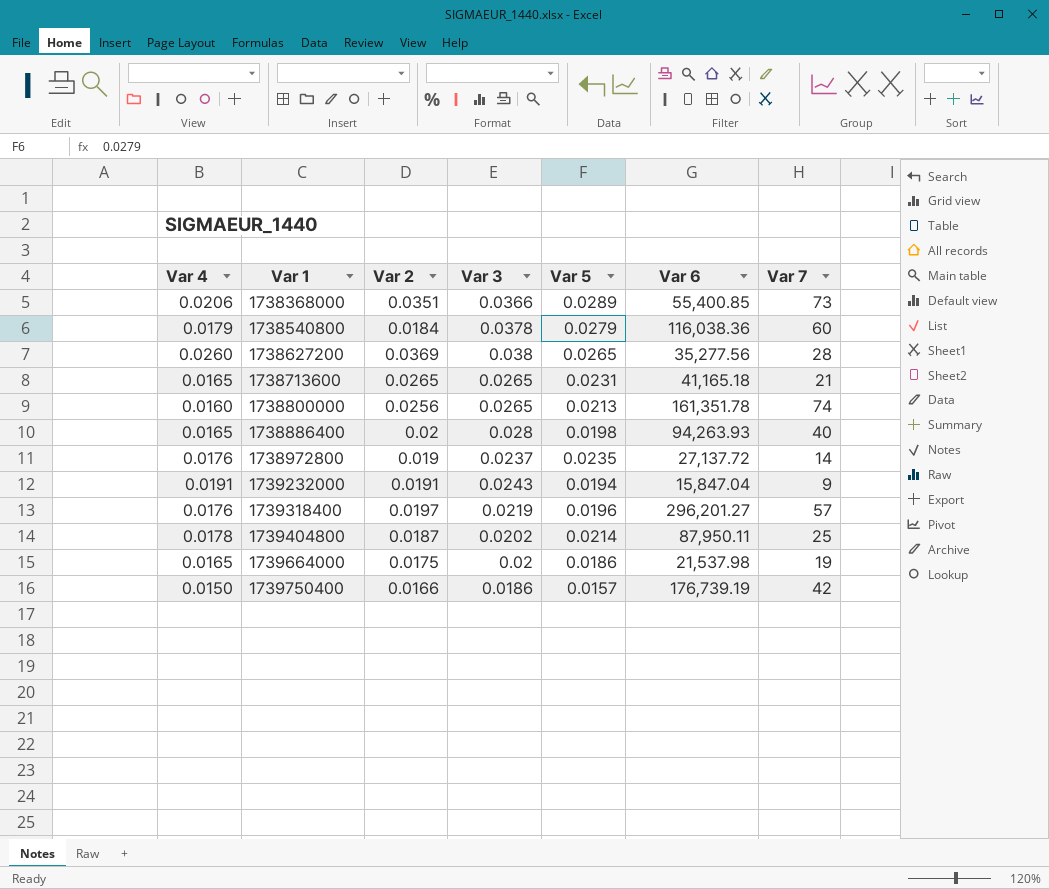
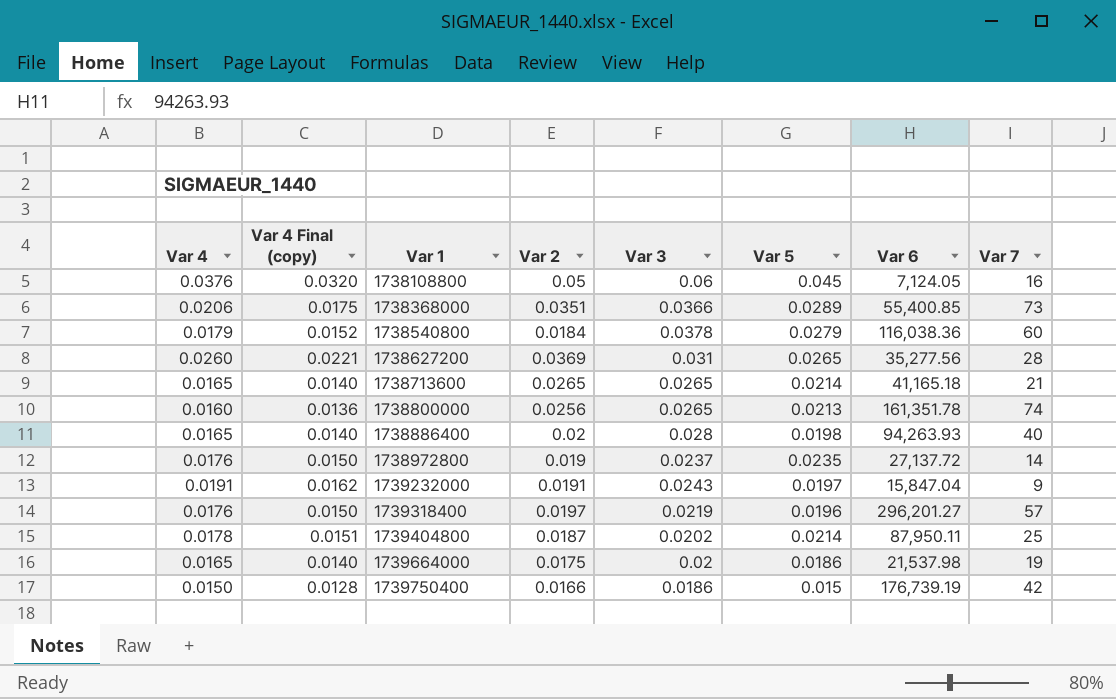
column Var 4 Final (copy) | formula: none -> [Var 4] * 0.85
row 1738108800: none -> 0.0376 | 0.0320 | 0.05 | 0.06 | 0.045 | 7,124.05 | 16
1738627200 | Var 3: 0.038 -> 0.031
1738713600 | Var 5: 0.0231 -> 0.0214
1739232000 | Var 5: 0.0194 -> 0.0197
1739750400 | Var 5: 0.0157 -> 0.015

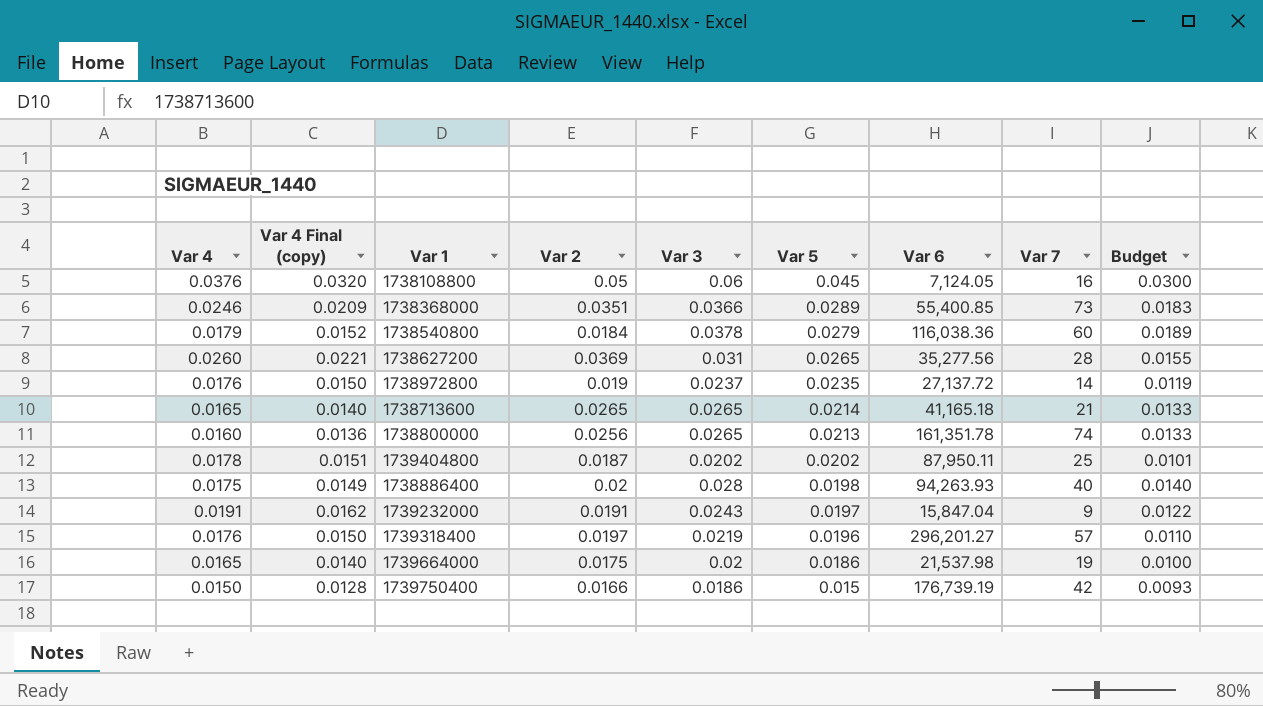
row order: Var 1 ascending -> Var 5 descending
column Budget | formula: none -> [Var 3] * 0.5
1738368000 | Var 4: 0.0206 -> 0.0246
1738368000 | Var 4 Final (copy): 0.0175 -> 0.0209
1739404800 | Var 5: 0.0214 -> 0.0202
1738886400 | Var 4: 0.0165 -> 0.0175
1738886400 | Var 4 Final (copy): 0.0140 -> 0.0149

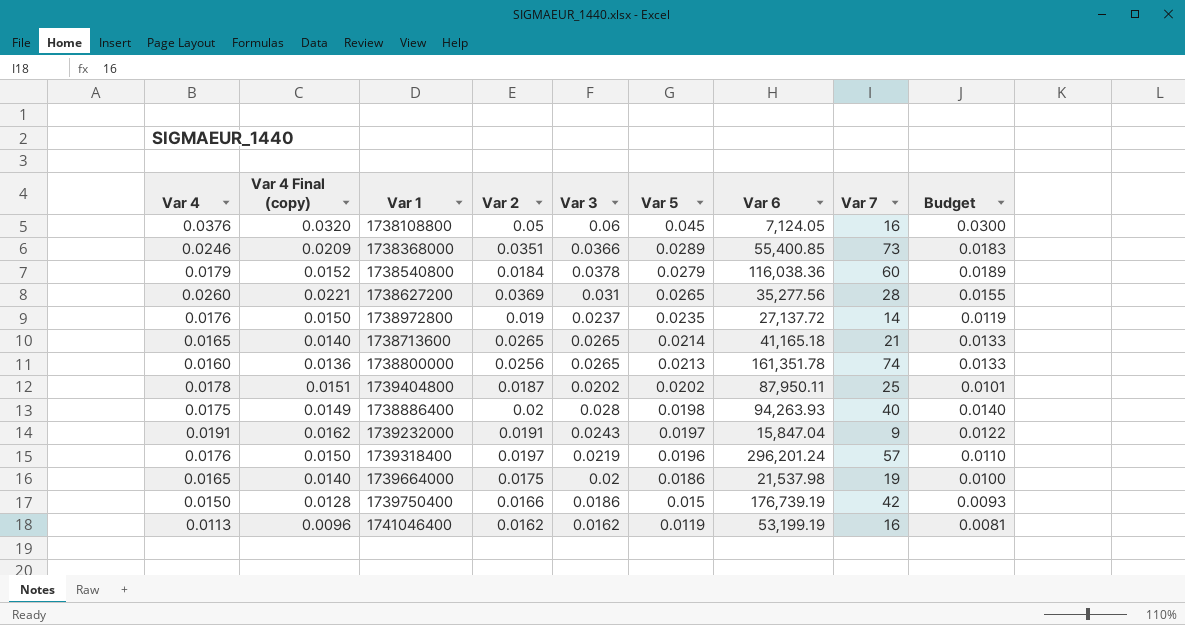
1739318400 | Var 6: 296,201.27 -> 296,201.24
row 1741046400: none -> 0.0113 | 0.0096 | 0.0162 | 0.0162 | 0.0119 | 53,199.19 | 16 | 0.0081

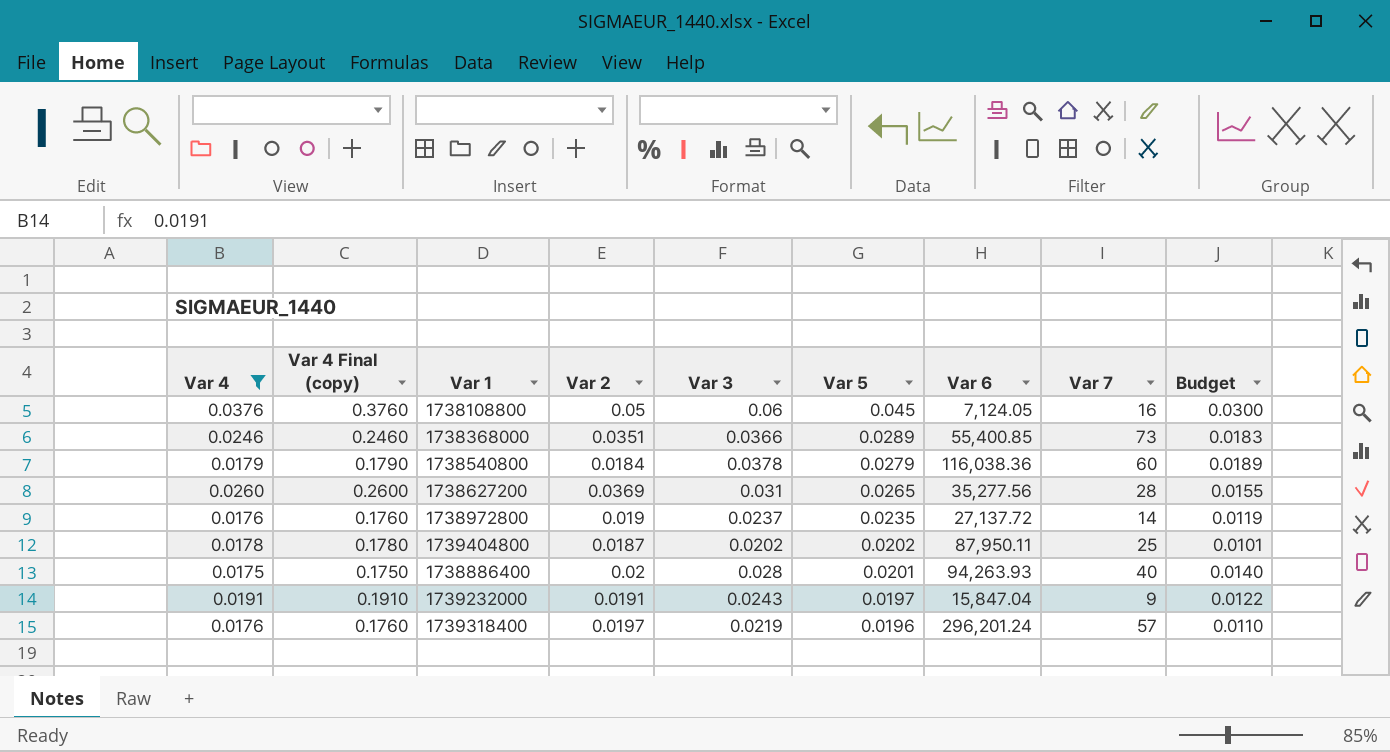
filter: none -> Var 4 >= 0.0175
column Var 4 Final (copy) | formula: [Var 4] * 0.85 -> [Var 4] * 10
1738886400 | Var 5: 0.0198 -> 0.0201

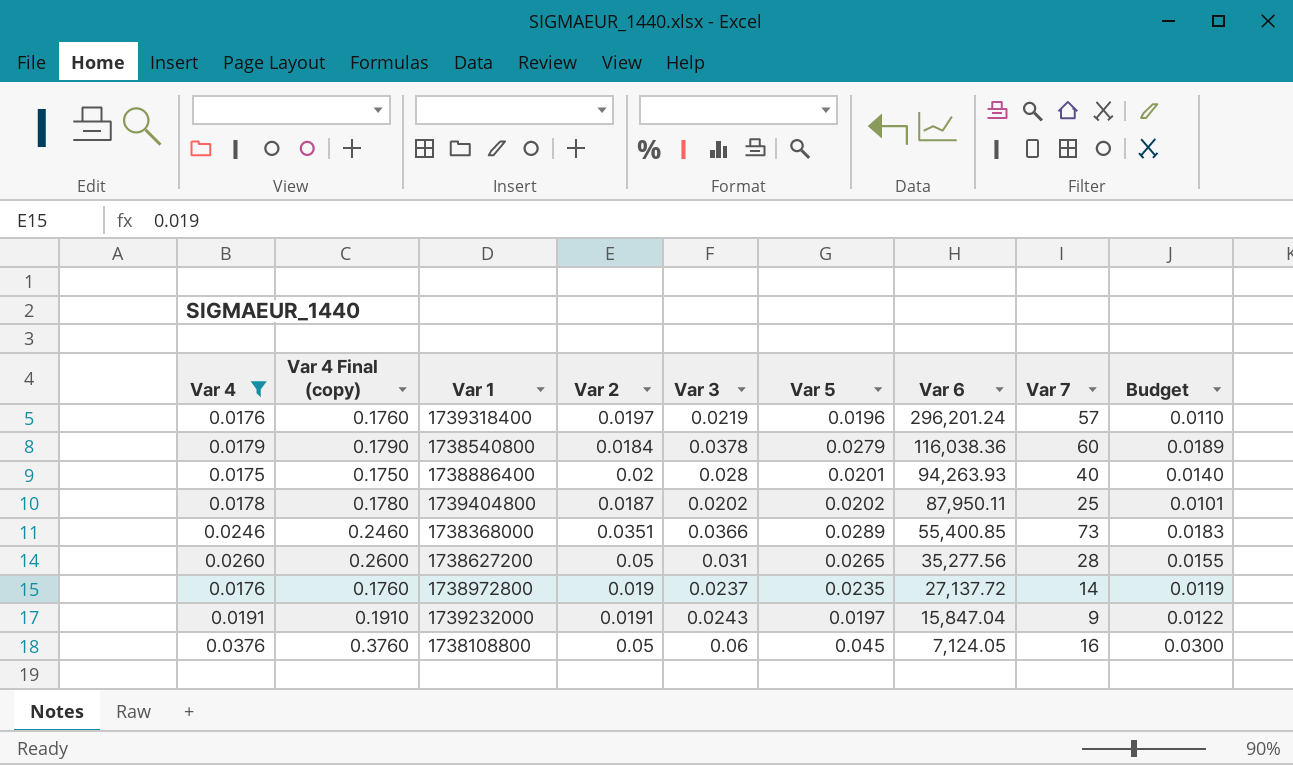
row order: Var 5 descending -> Var 6 descending
1738627200 | Var 2: 0.0369 -> 0.05

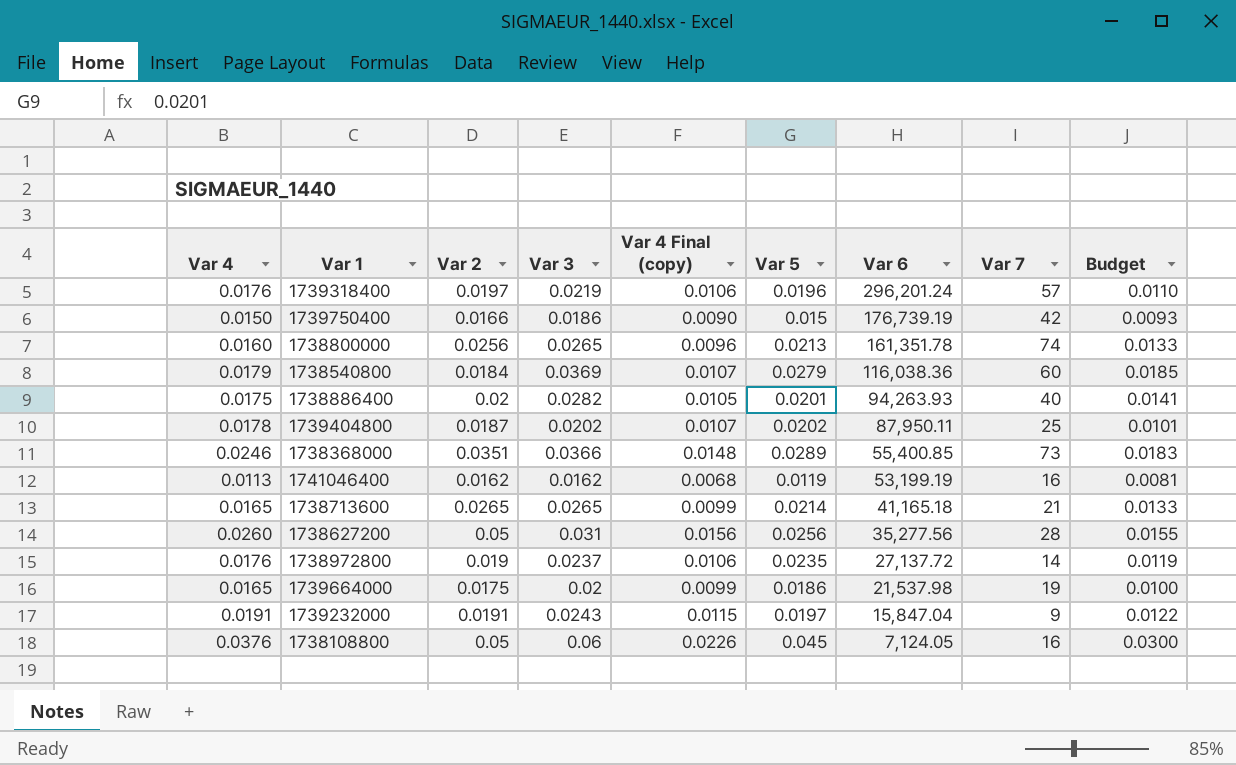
filter: Var 4 >= 0.0175 -> none
column Var 4 Final (copy) | formula: [Var 4] * 10 -> [Var 4] * 0.6
column Var 4 Final (copy) | position: 2 -> 5
1738540800 | Var 3: 0.0378 -> 0.0369
1738540800 | Budget: 0.0189 -> 0.0185
1738886400 | Var 3: 0.028 -> 0.0282
1738886400 | Budget: 0.0140 -> 0.0141
1738627200 | Var 5: 0.0265 -> 0.0256

